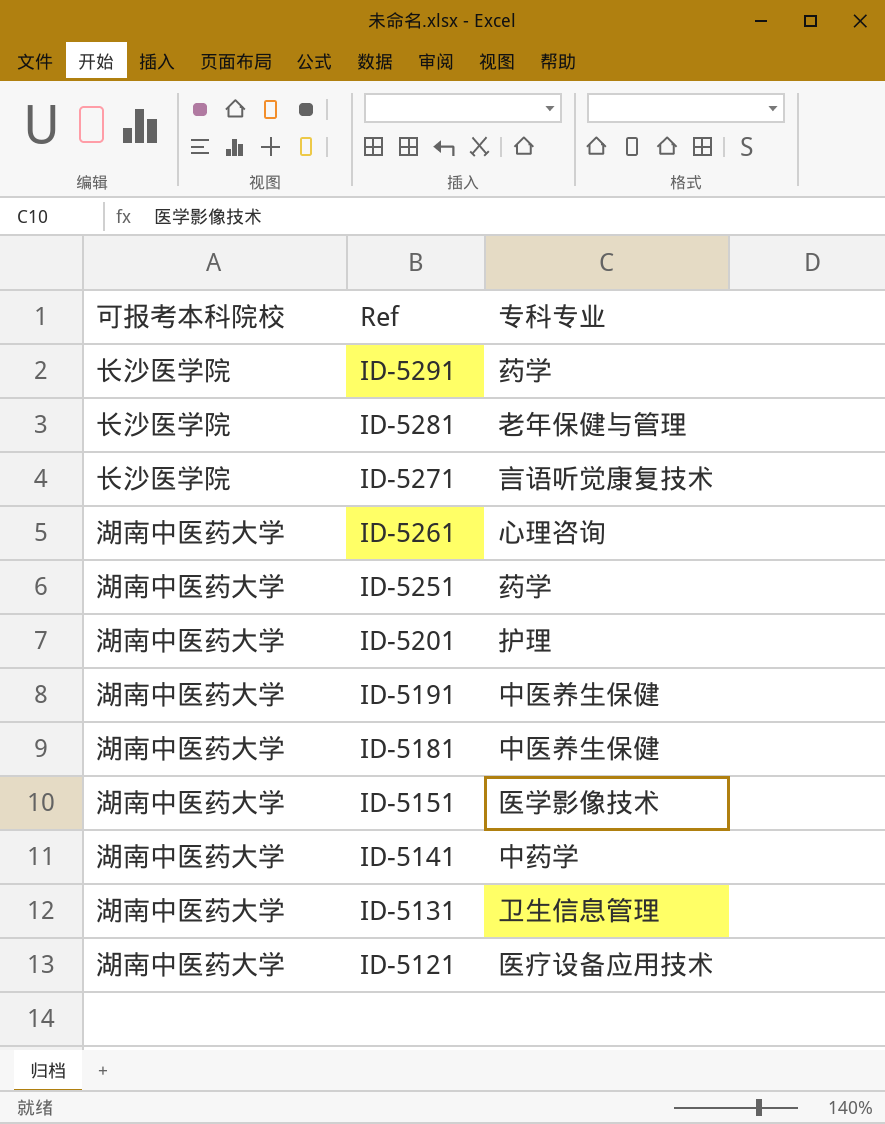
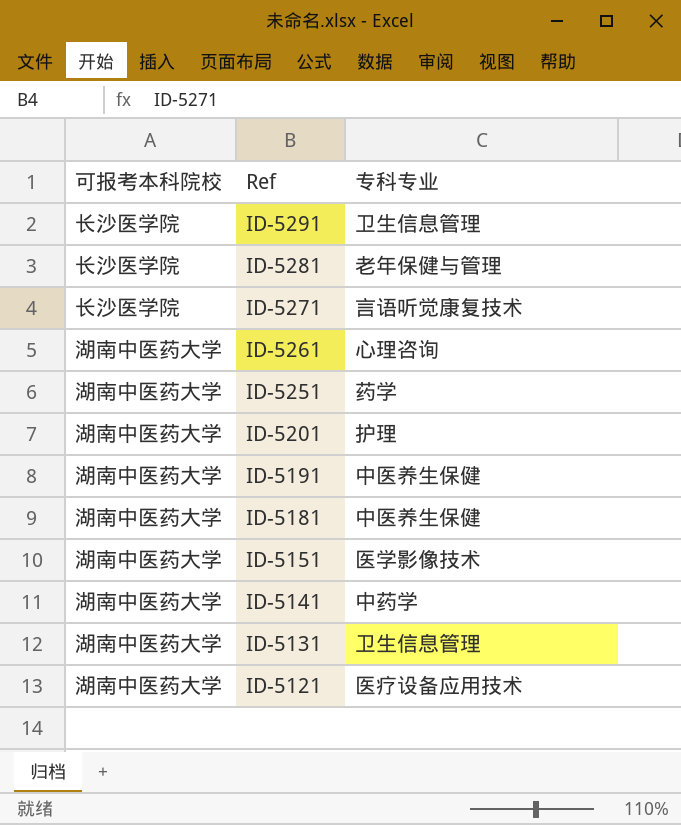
ID-5291 | 专科专业: 药学 -> 卫生信息管理

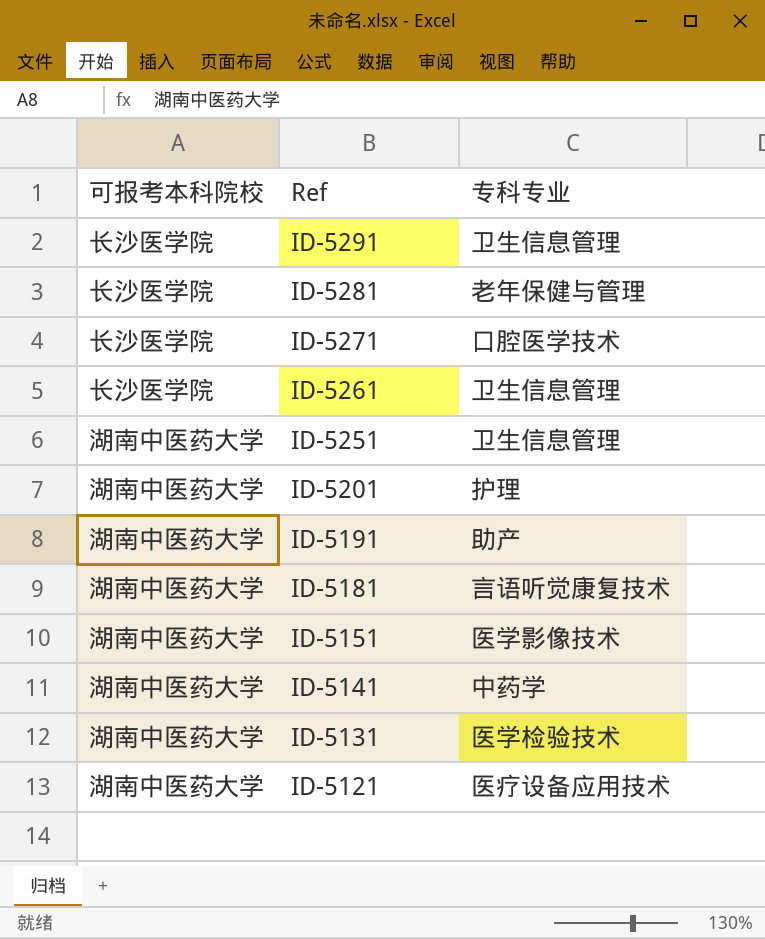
ID-5271 | 专科专业: 言语听觉康复技术 -> 口腔医学技术
ID-5261 | 可报考本科院校: 湖南中医药大学 -> 长沙医学院
ID-5261 | 专科专业: 心理咨询 -> 卫生信息管理
ID-5251 | 专科专业: 药学 -> 卫生信息管理
ID-5191 | 专科专业: 中医养生保健 -> 助产
ID-5181 | 专科专业: 中医养生保健 -> 言语听觉康复技术
ID-5131 | 专科专业: 卫生信息管理 -> 医学检验技术

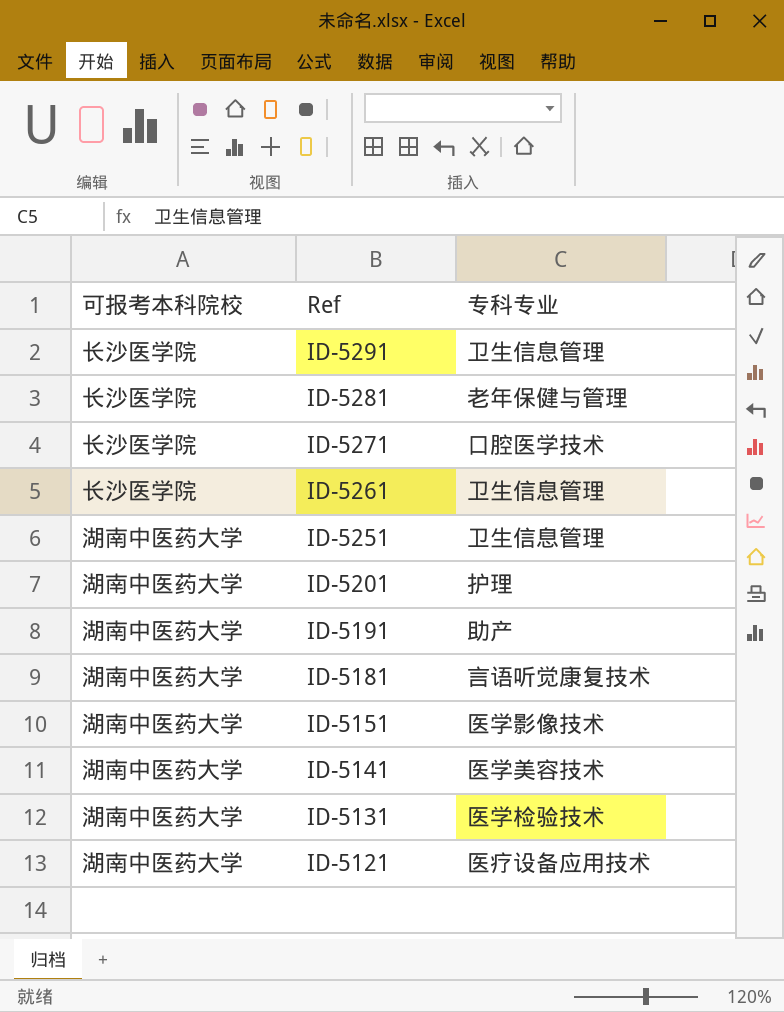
ID-5141 | 专科专业: 中药学 -> 医学美容技术

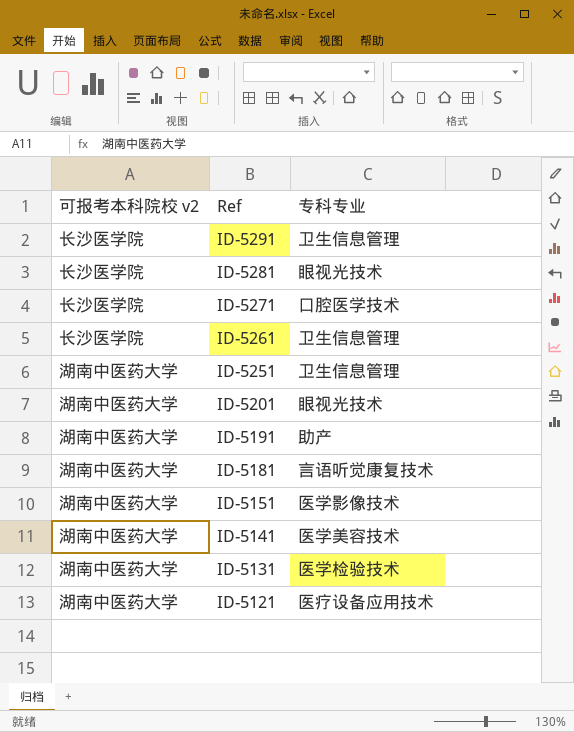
column name: 可报考本科院校 -> 可报考本科院校 v2
ID-5281 | 专科专业: 老年保健与管理 -> 眼视光技术
ID-5201 | 专科专业: 护理 -> 眼视光技术

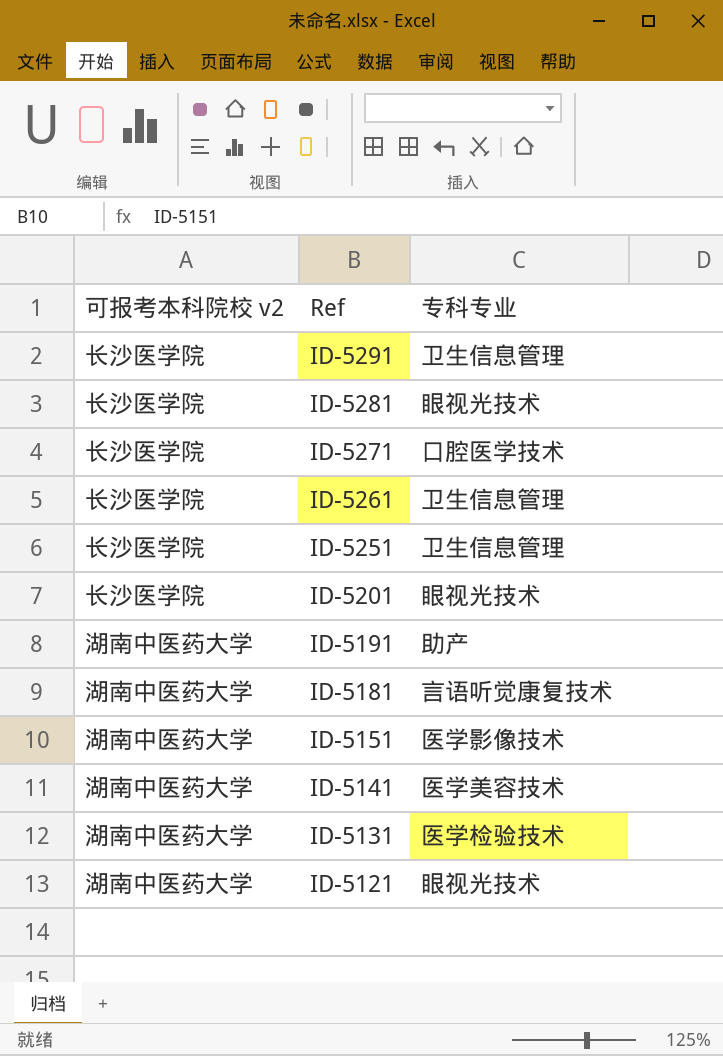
ID-5251 | 可报考本科院校 v2: 湖南中医药大学 -> 长沙医学院
ID-5201 | 可报考本科院校 v2: 湖南中医药大学 -> 长沙医学院
ID-5121 | 专科专业: 医疗设备应用技术 -> 眼视光技术

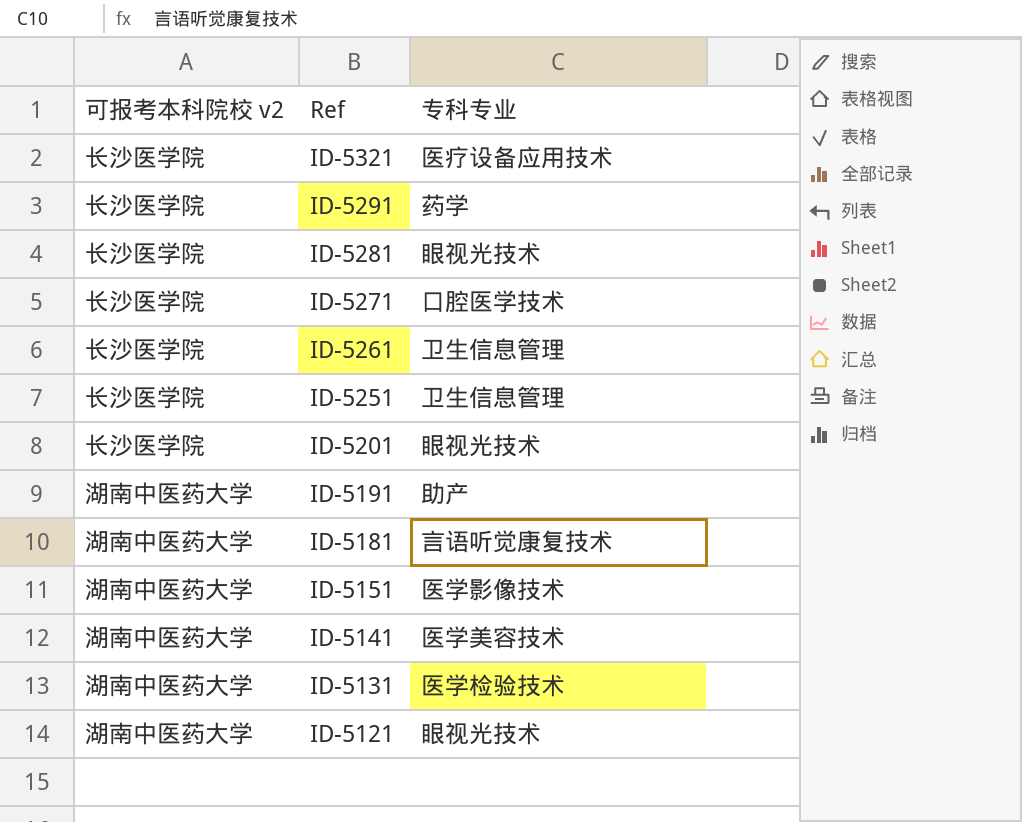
row ID-5321: none -> 长沙医学院 | 医疗设备应用技术
ID-5291 | 专科专业: 卫生信息管理 -> 药学

